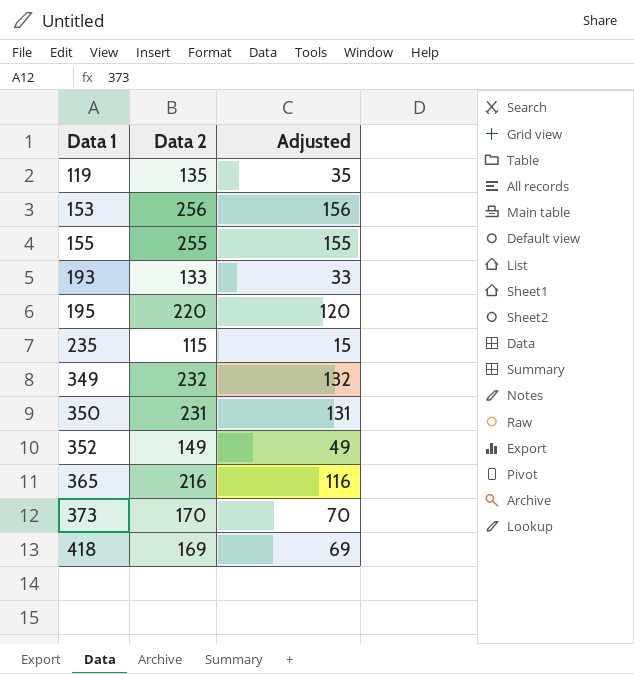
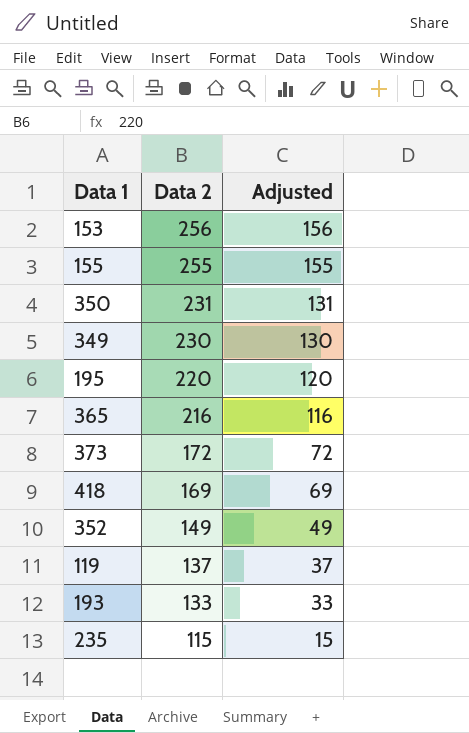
row order: Data 1 ascending -> Data 2 descending
349 | Data 2: 232 -> 230
349 | Adjusted: 132 -> 130
373 | Data 2: 170 -> 172
373 | Adjusted: 70 -> 72
119 | Data 2: 135 -> 137
119 | Adjusted: 35 -> 37

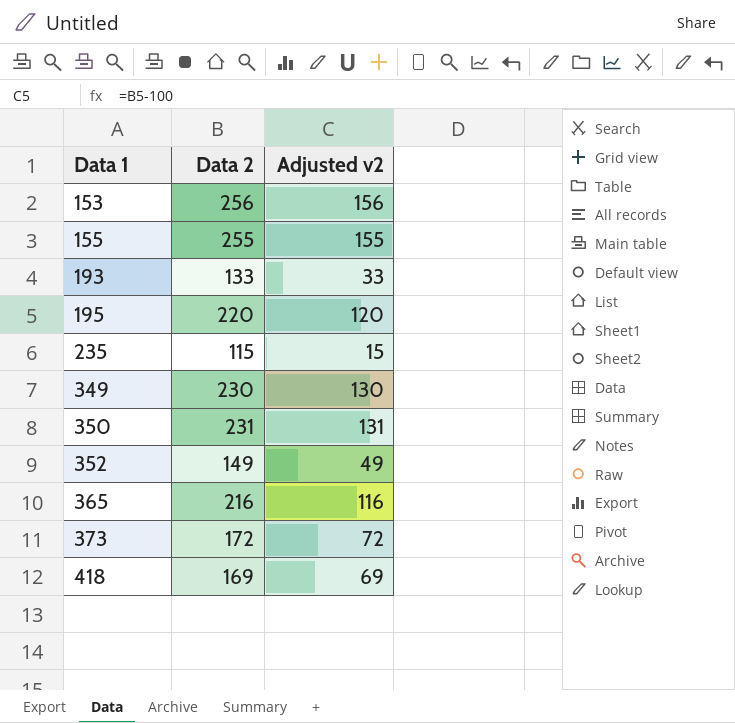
row order: Data 2 descending -> Data 1 ascending
column name: Adjusted -> Adjusted v2
row 119: 137 | 37 -> none

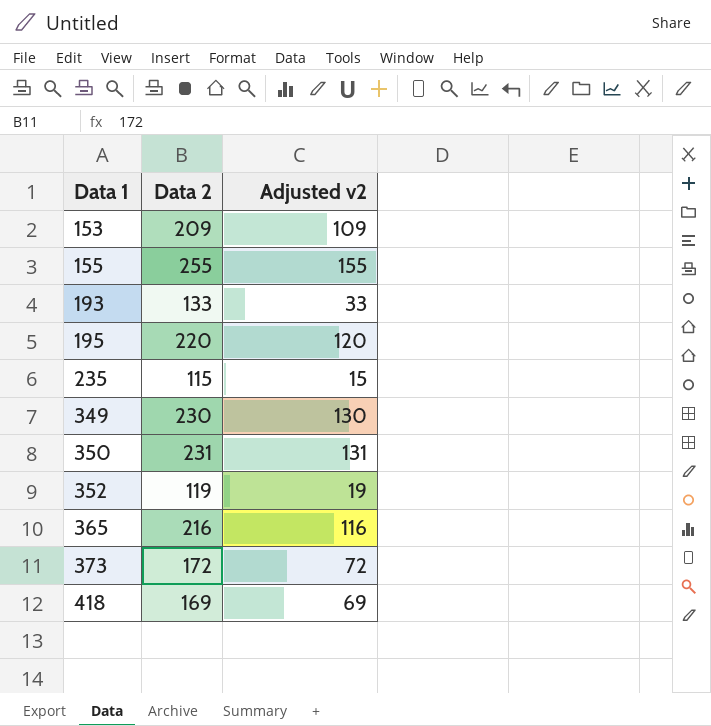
153 | Data 2: 256 -> 209
153 | Adjusted v2: 156 -> 109
352 | Data 2: 149 -> 119
352 | Adjusted v2: 49 -> 19

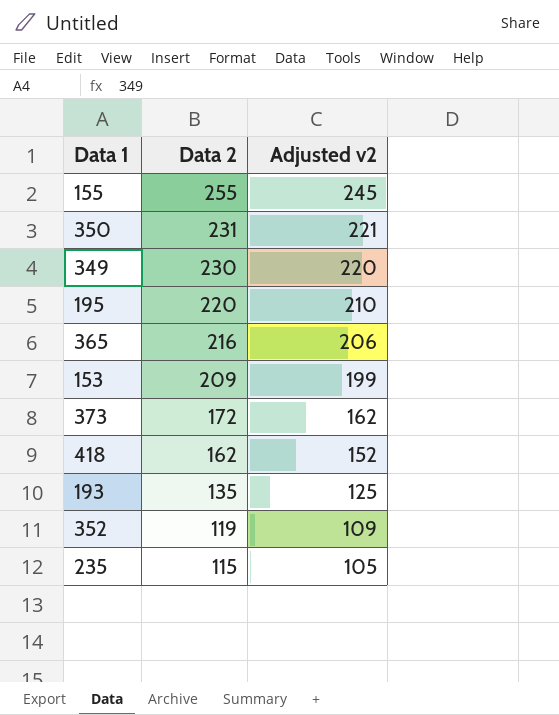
row order: Data 1 ascending -> Data 2 descending
column Adjusted v2 | formula: [Data 2] - 100 -> [Data 2] - 10
418 | Data 2: 169 -> 162
193 | Data 2: 133 -> 135

